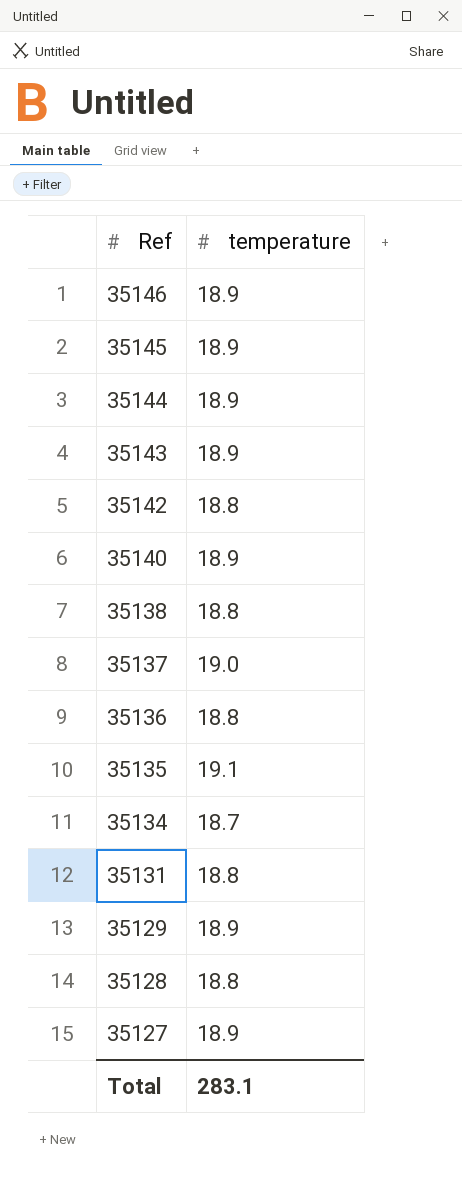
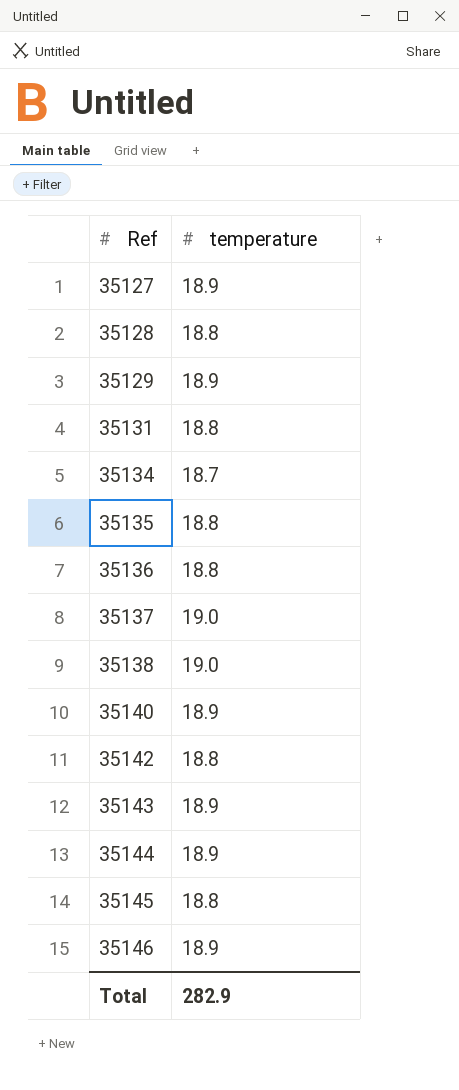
row order: Ref descending -> Ref ascending
35135 | temperature: 19.1 -> 18.8
35138 | temperature: 18.8 -> 19.0
35145 | temperature: 18.9 -> 18.8
Total | temperature: 283.1 -> 282.9

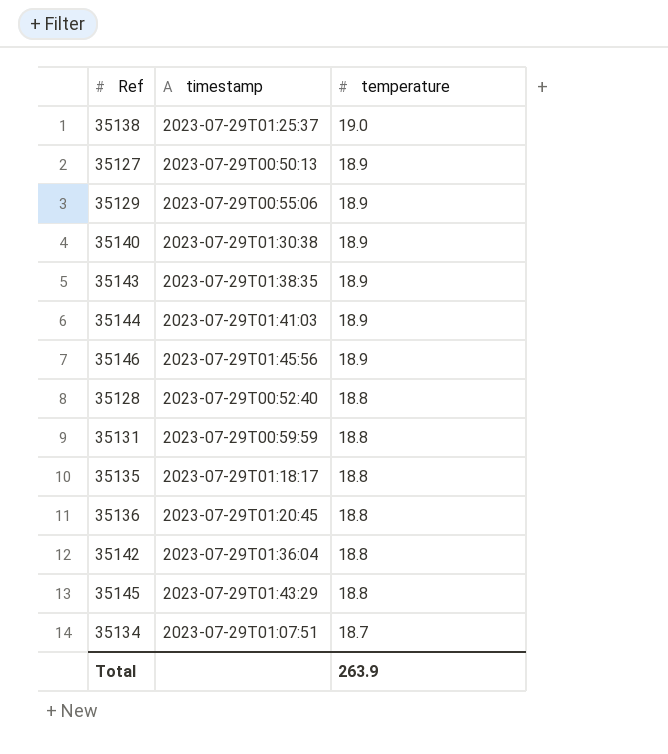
row order: Ref ascending -> temperature descending
column timestamp | position: none -> 2
row 35137: 19.0 -> none
Total | temperature: 282.9 -> 263.9

